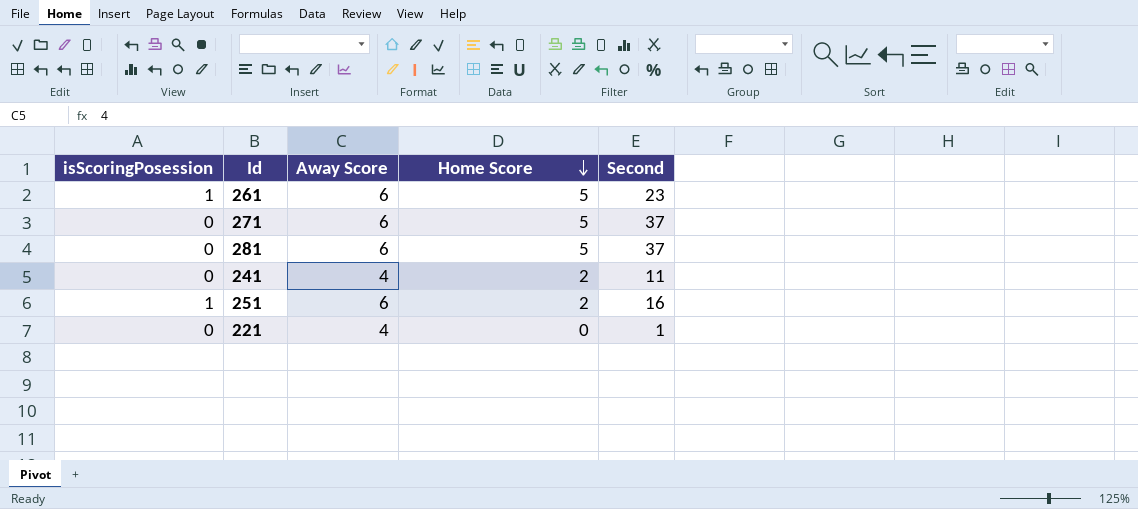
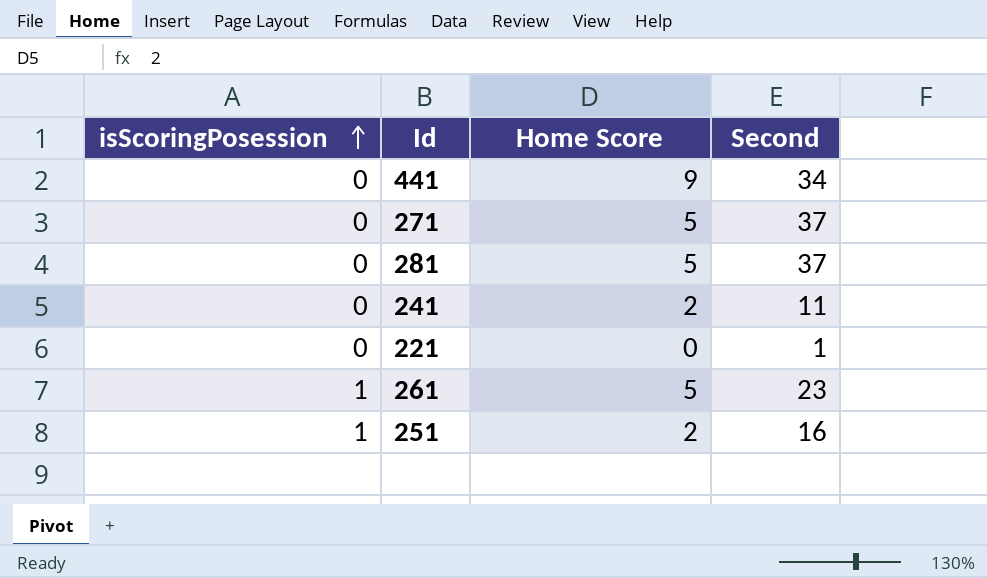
row order: Home Score descending -> isScoringPosession ascending
column Away Score | position: 3 -> none
row 441: none -> 0 | 9 | 34

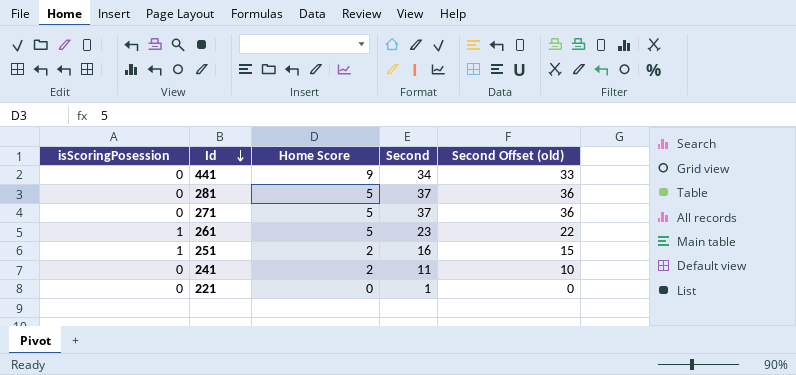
row order: isScoringPosession ascending -> Id descending
column Second Offset (old) | formula: none -> [Second] - 1

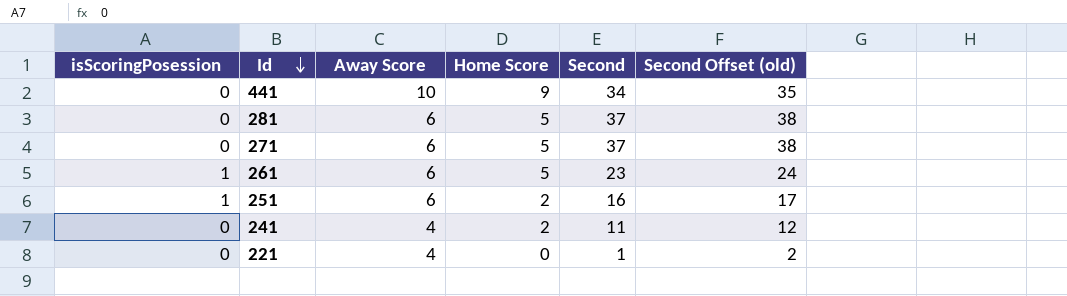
column Away Score | position: none -> 3
column Second Offset (old) | formula: [Second] - 1 -> [Second] + 1

